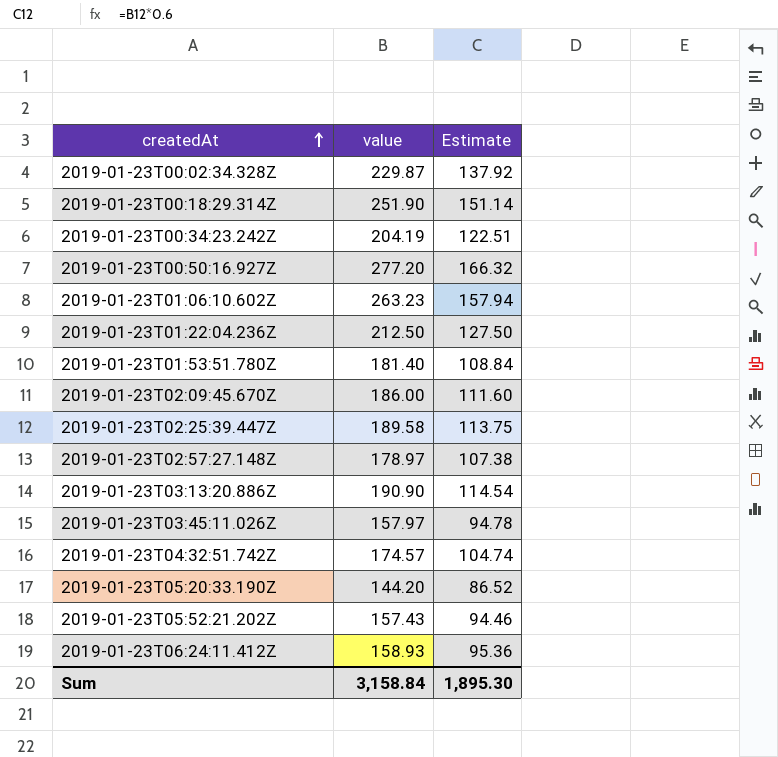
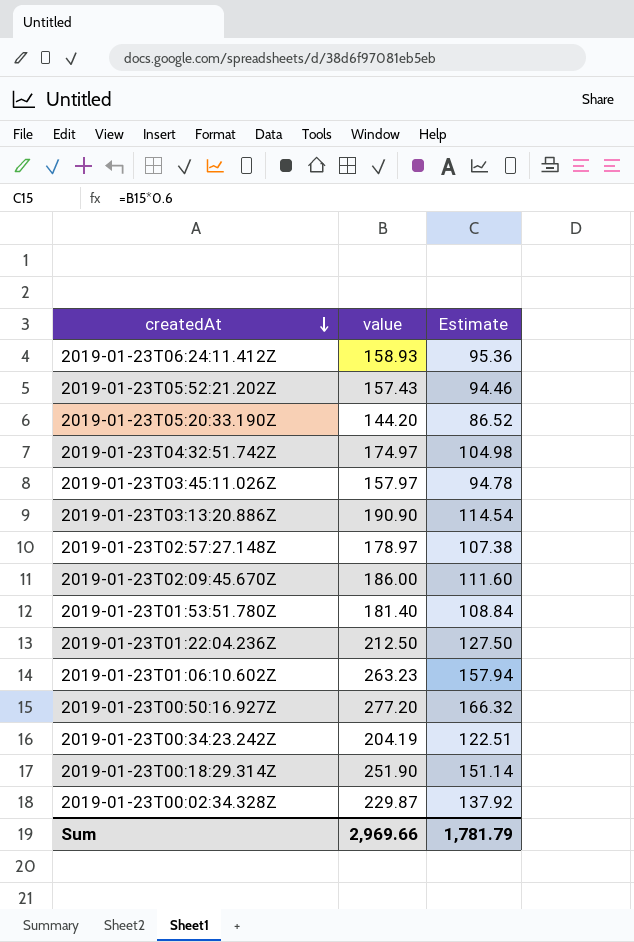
row order: createdAt ascending -> createdAt descending
row 2019-01-23T02:25:39.447Z: 189.58 | 113.75 -> none
2019-01-23T04:32:51.742Z | value: 174.57 -> 174.97
2019-01-23T04:32:51.742Z | Estimate: 104.74 -> 104.98
Sum | value: 3,158.84 -> 2,969.66
Sum | Estimate: 1,895.30 -> 1,781.79

